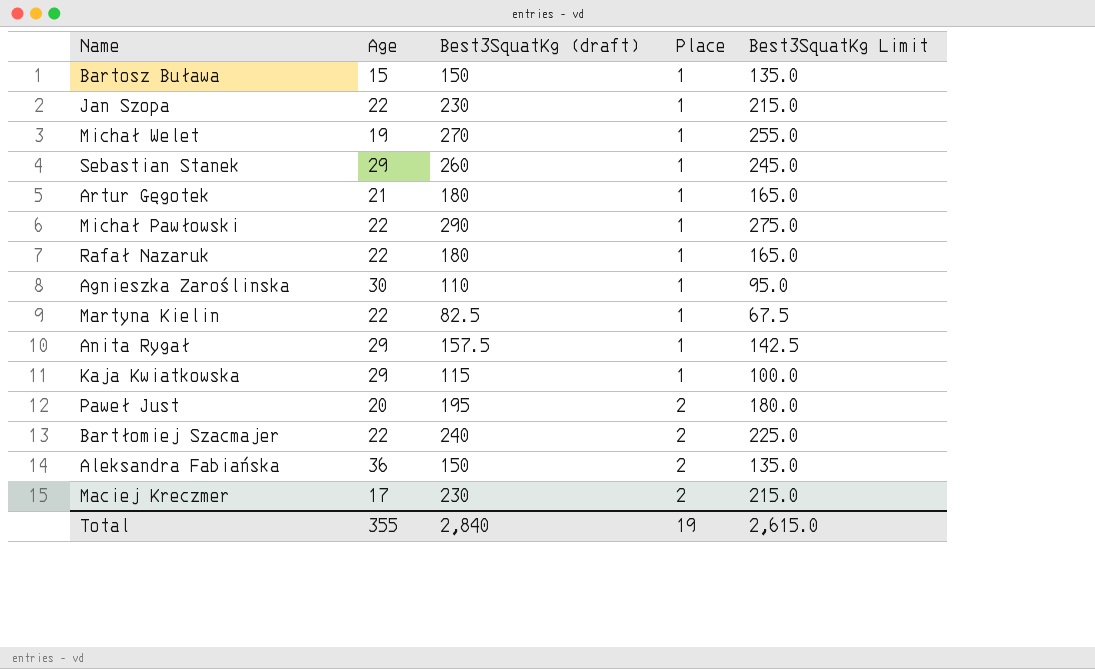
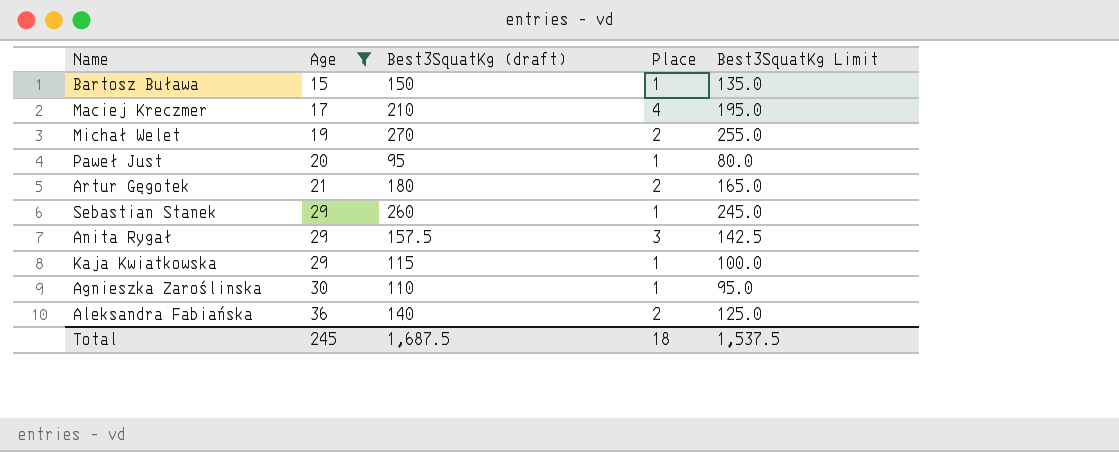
filter: none -> Age != 22
row order: Place ascending -> Age ascending
Maciej Kreczmer | Best3SquatKg (draft): 230 -> 210
Maciej Kreczmer | Place: 2 -> 4
Maciej Kreczmer | Best3SquatKg Limit: 215.0 -> 195.0
Michał Welet | Place: 1 -> 2
Paweł Just | Best3SquatKg (draft): 195 -> 95
Paweł Just | Place: 2 -> 1
Paweł Just | Best3SquatKg Limit: 180.0 -> 80.0
Artur Gęgotek | Place: 1 -> 2
Anita Rygał | Place: 1 -> 3
Aleksandra Fabiańska | Best3SquatKg (draft): 150 -> 140
Aleksandra Fabiańska | Best3SquatKg Limit: 135.0 -> 125.0
Total | Age: 355 -> 245
Total | Best3SquatKg (draft): 2,840 -> 1,687.5
Total | Place: 19 -> 18
Total | Best3SquatKg Limit: 2,615.0 -> 1,537.5

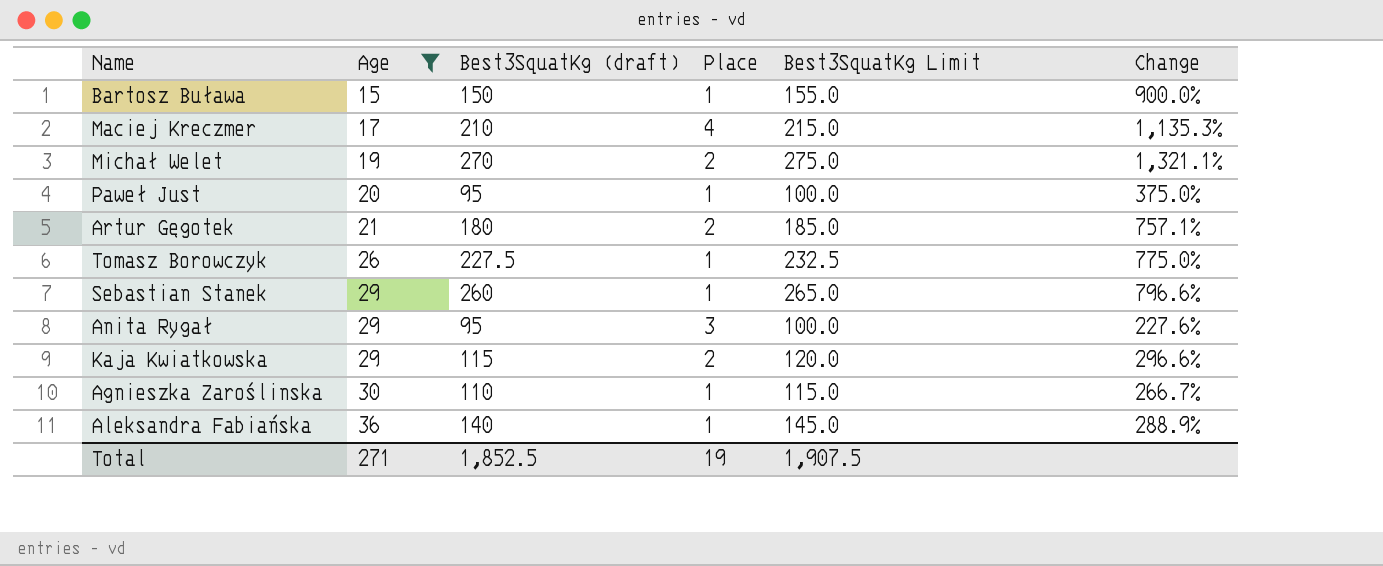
column Best3SquatKg Limit | formula: [Best3SquatKg (draft)] - 15 -> [Best3SquatKg (draft)] + 5
column Change | formula: none -> ([Best3SquatKg (draft)] - [Age]) / [Age]
row Tomasz Borowczyk: none -> 26 | 227.5 | 1 | 232.5 | 775.0%
Anita Rygał | Best3SquatKg (draft): 157.5 -> 95
Kaja Kwiatkowska | Place: 1 -> 2
Aleksandra Fabiańska | Place: 2 -> 1
Total | Age: 245 -> 271
Total | Best3SquatKg (draft): 1,687.5 -> 1,852.5
Total | Place: 18 -> 19
Total | Best3SquatKg Limit: 1,537.5 -> 1,907.5

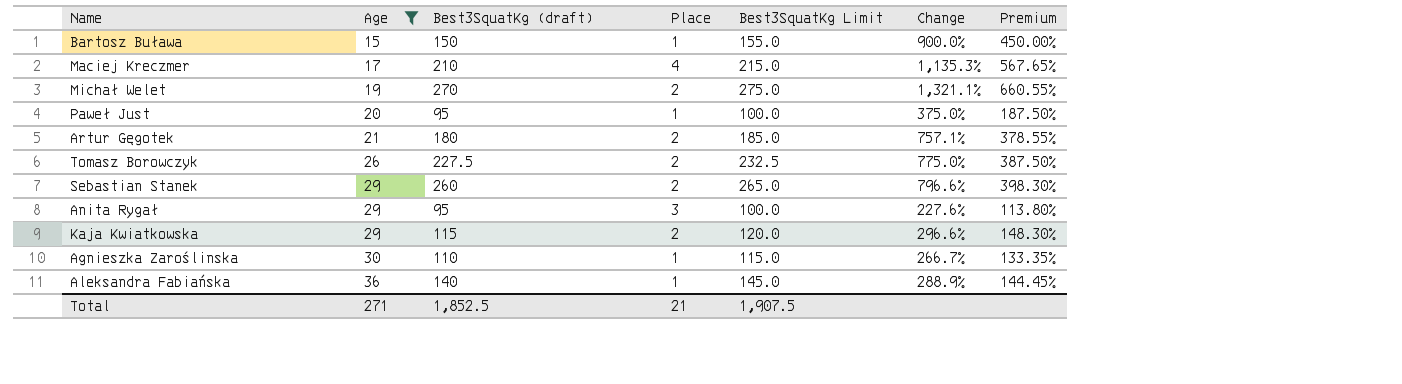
column Premium | formula: none -> [Change] * 0.5
Tomasz Borowczyk | Place: 1 -> 2
Sebastian Stanek | Place: 1 -> 2
Total | Place: 19 -> 21

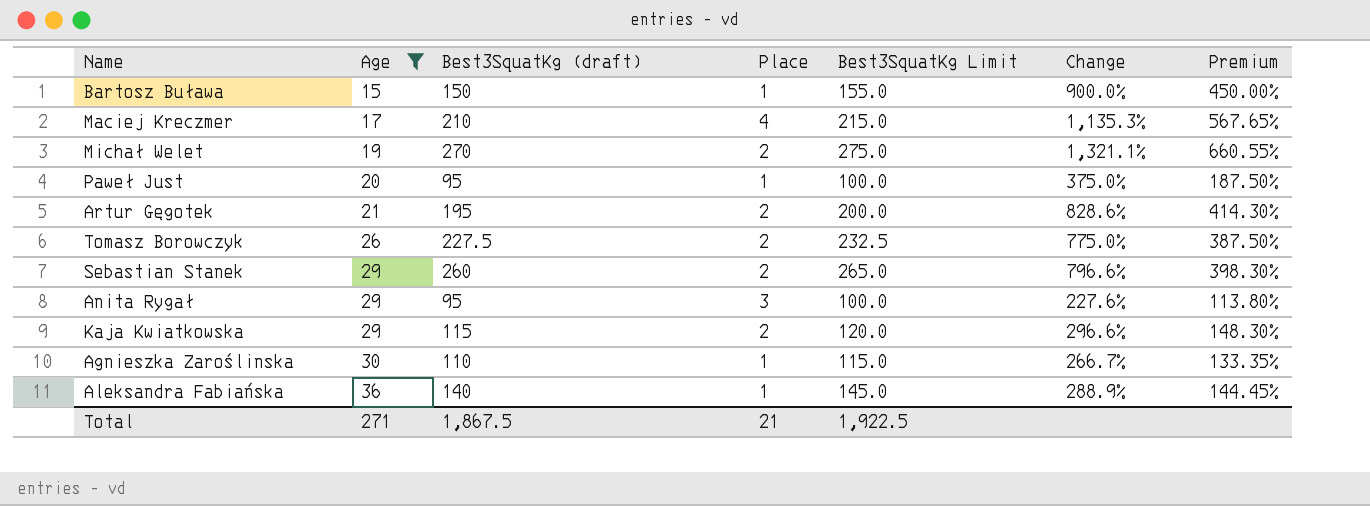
Artur Gęgotek | Best3SquatKg (draft): 180 -> 195
Artur Gęgotek | Best3SquatKg Limit: 185.0 -> 200.0
Artur Gęgotek | Change: 757.1% -> 828.6%
Artur Gęgotek | Premium: 378.55% -> 414.30%
Total | Best3SquatKg (draft): 1,852.5 -> 1,867.5
Total | Best3SquatKg Limit: 1,907.5 -> 1,922.5

